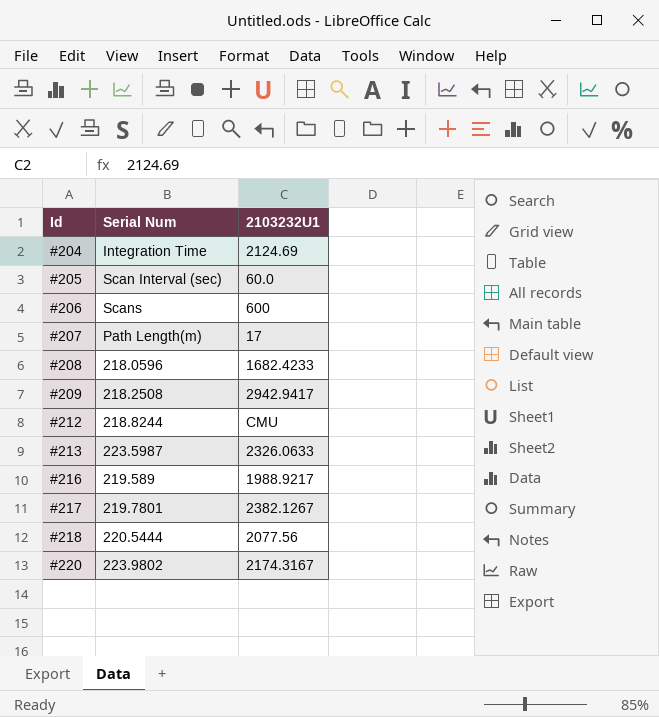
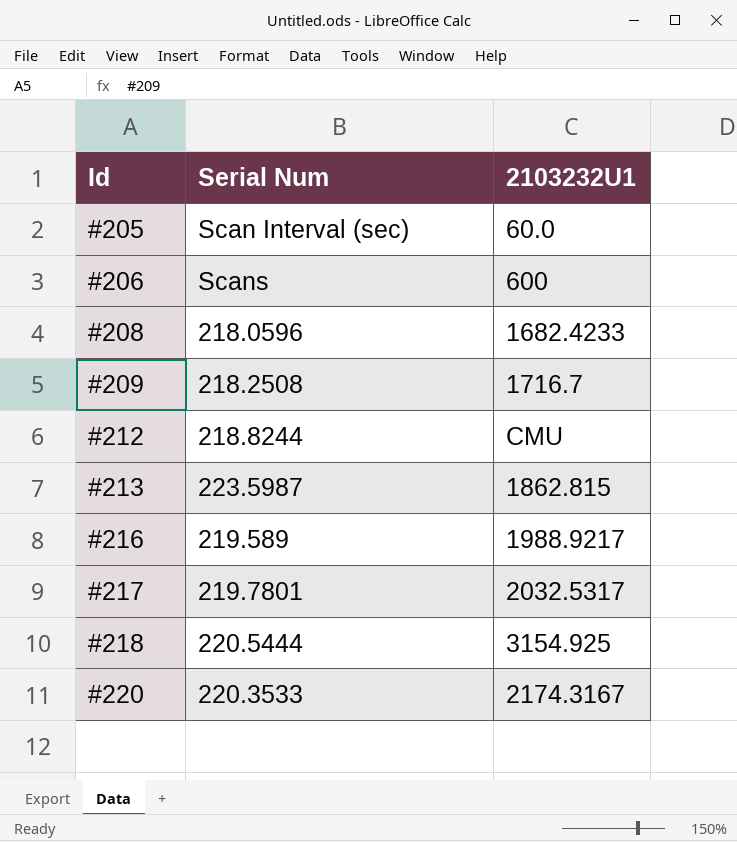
row #204: Integration Time | 2124.69 -> none
row #207: Path Length(m) | 17 -> none
#209 | 2103232U1: 2942.9417 -> 1716.7
#213 | 2103232U1: 2326.0633 -> 1862.815
#217 | 2103232U1: 2382.1267 -> 2032.5317
#218 | 2103232U1: 2077.56 -> 3154.925
#220 | Serial Num: 223.9802 -> 220.3533

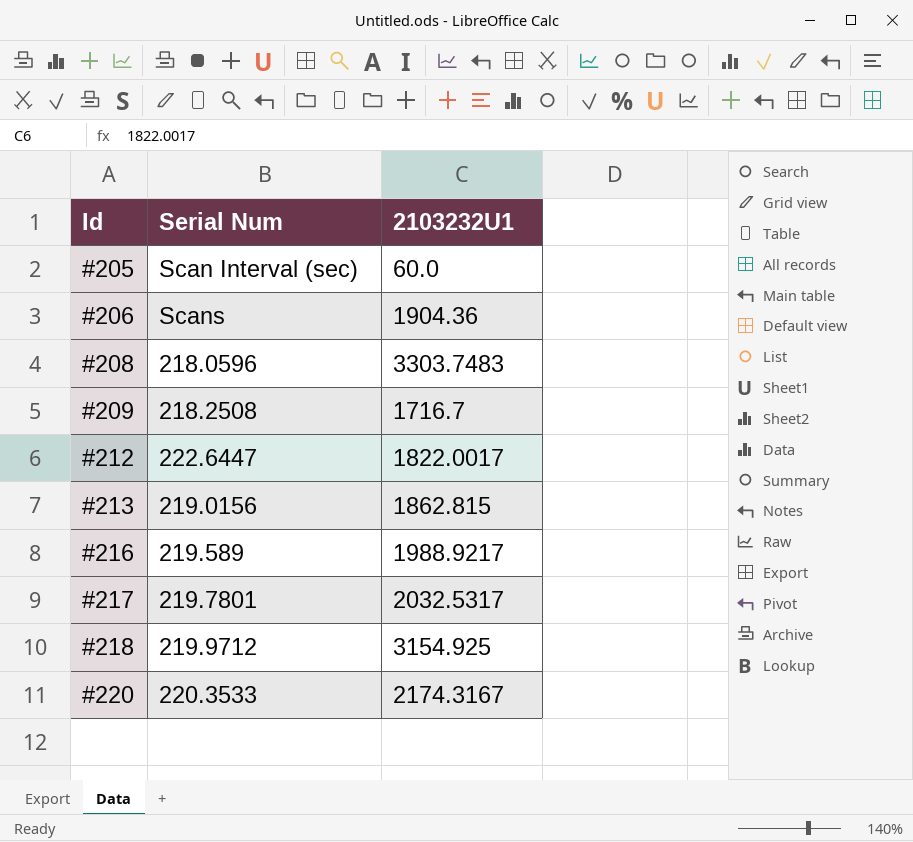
#206 | 2103232U1: 600 -> 1904.36
#208 | 2103232U1: 1682.4233 -> 3303.7483
#212 | Serial Num: 218.8244 -> 222.6447
#212 | 2103232U1: CMU -> 1822.0017
#213 | Serial Num: 223.5987 -> 219.0156
#218 | Serial Num: 220.5444 -> 219.9712

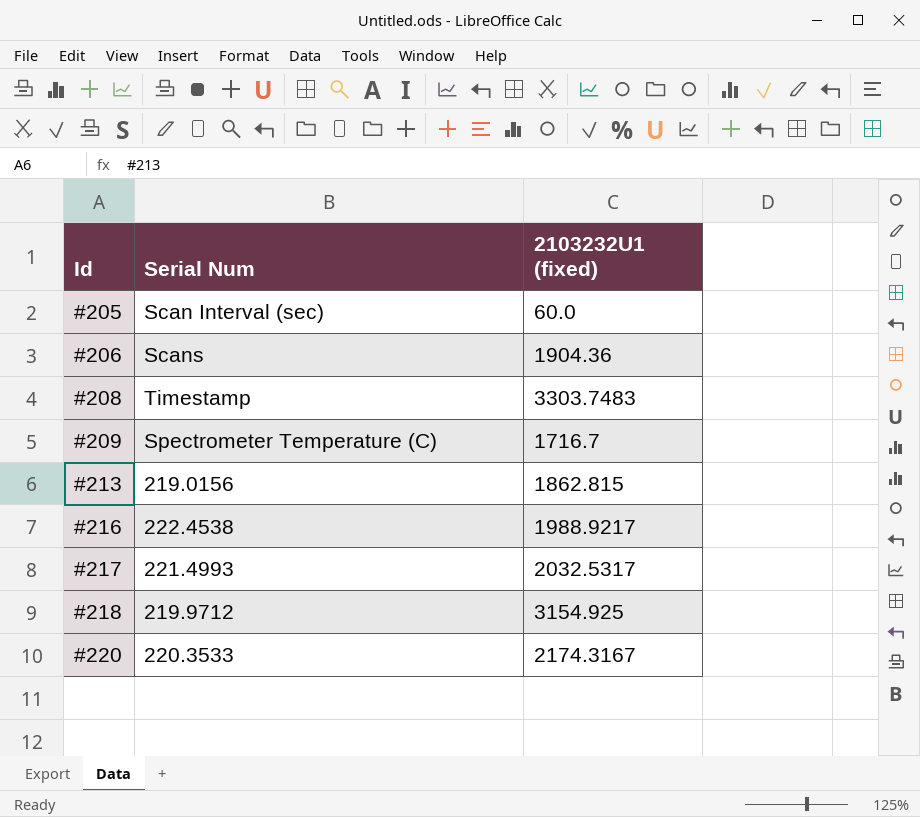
column name: 2103232U1 -> 2103232U1 (fixed)
row #212: 222.6447 | 1822.0017 -> none
#208 | Serial Num: 218.0596 -> Timestamp
#209 | Serial Num: 218.2508 -> Spectrometer Temperature (C)
#216 | Serial Num: 219.589 -> 222.4538
#217 | Serial Num: 219.7801 -> 221.4993

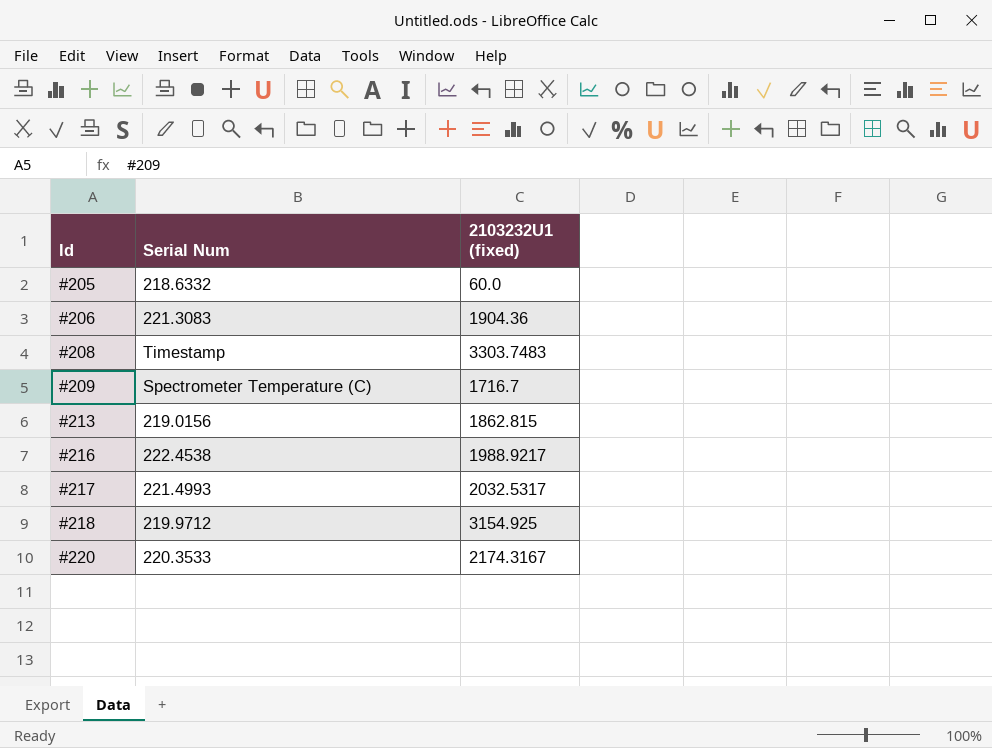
#205 | Serial Num: Scan Interval (sec) -> 218.6332
#206 | Serial Num: Scans -> 221.3083

